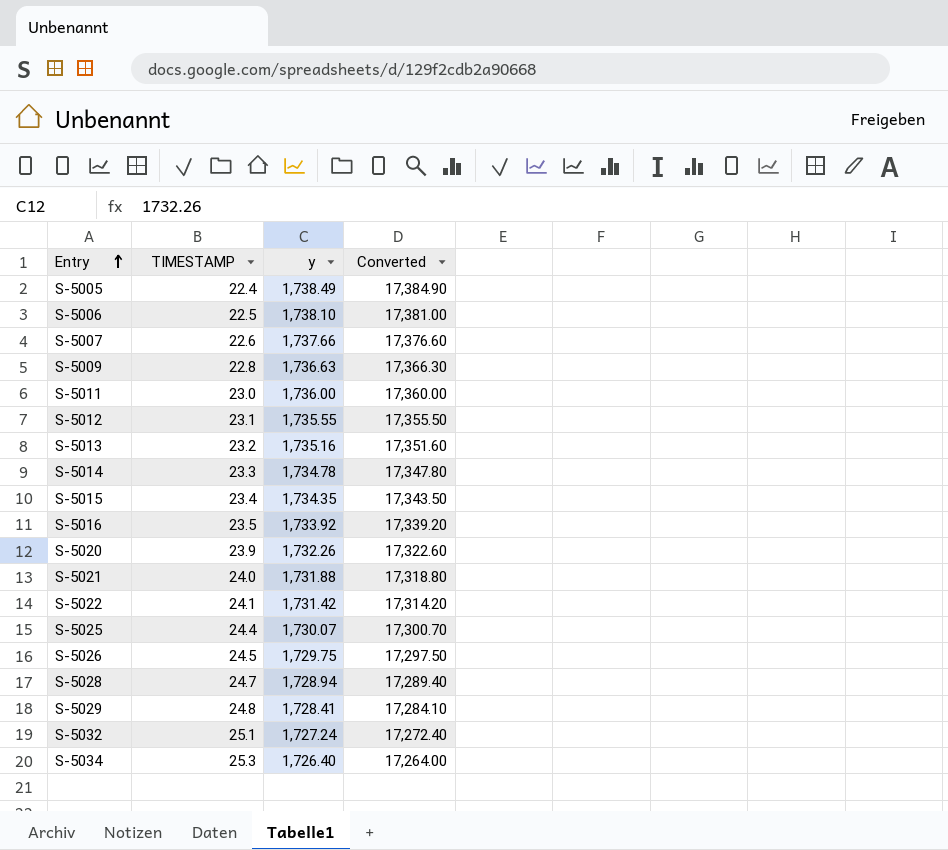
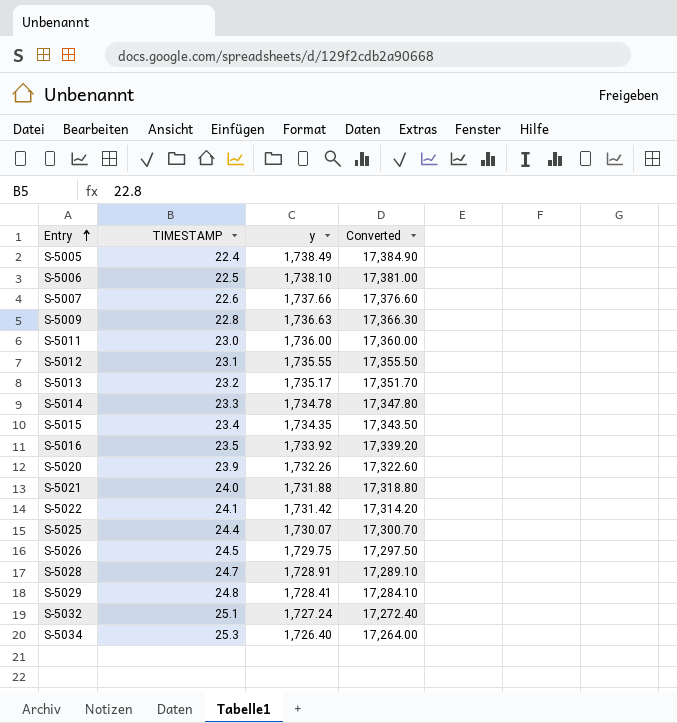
S-5013 | y: 1,735.16 -> 1,735.17
S-5013 | Converted: 17,351.60 -> 17,351.70
S-5028 | y: 1,728.94 -> 1,728.91
S-5028 | Converted: 17,289.40 -> 17,289.10

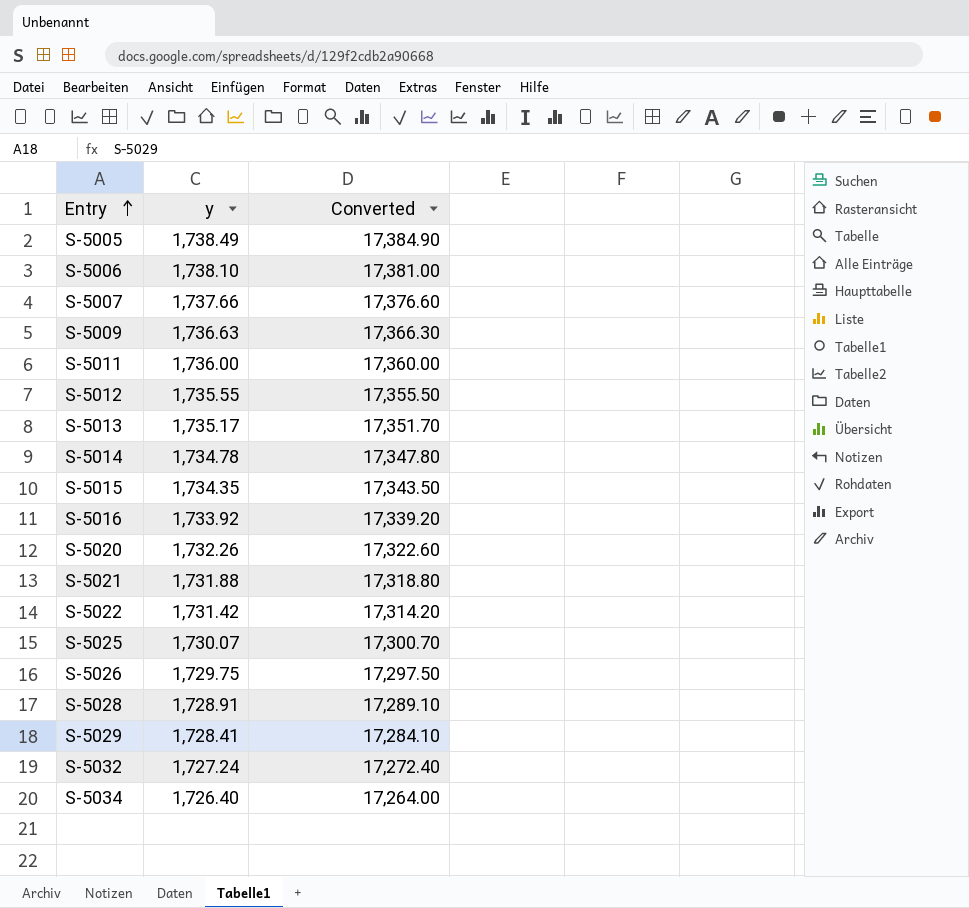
column TIMESTAMP | position: 2 -> none

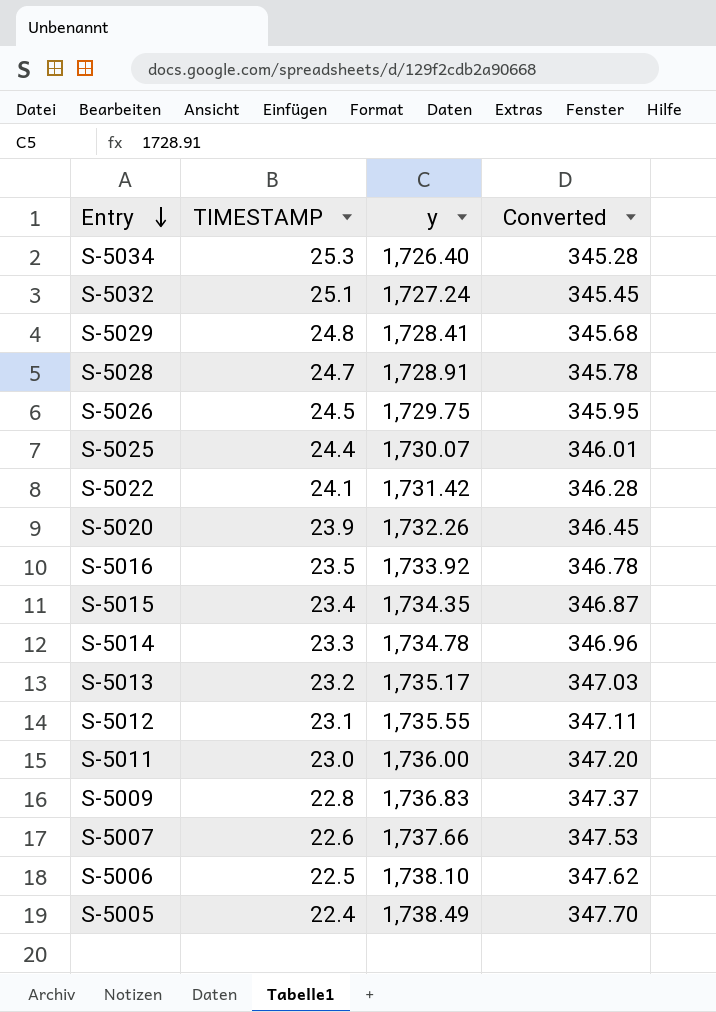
row order: Entry ascending -> Entry descending
column TIMESTAMP | position: none -> 2
column Converted | formula: [y] * 10 -> [y] * 0.2
row S-5021: 1,731.88 | 17,318.80 -> none
S-5009 | y: 1,736.63 -> 1,736.83

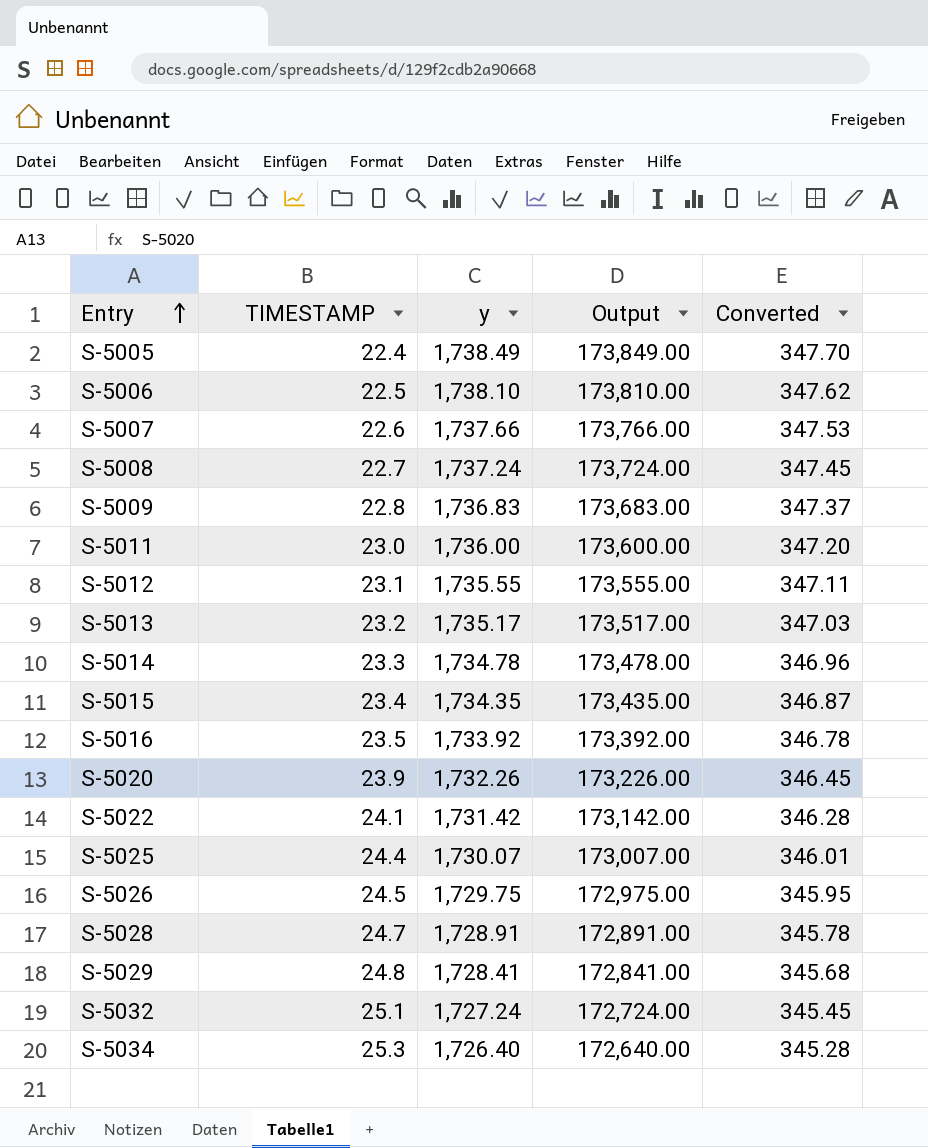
row order: Entry descending -> Entry ascending
column Output | formula: none -> [y] * 100
row S-5008: none -> 22.7 | 1,737.24 | 173,724.00 | 347.45

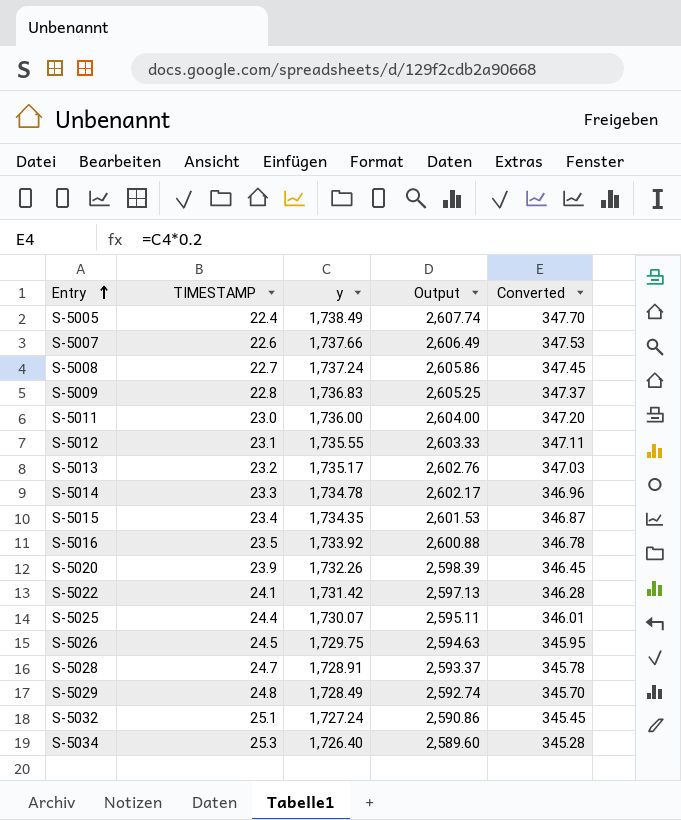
column Output | formula: [y] * 100 -> [y] * 1.5
row S-5006: 22.5 | 1,738.10 | 173,810.00 | 347.62 -> none
S-5029 | y: 1,728.41 -> 1,728.49
S-5029 | Converted: 345.68 -> 345.70

